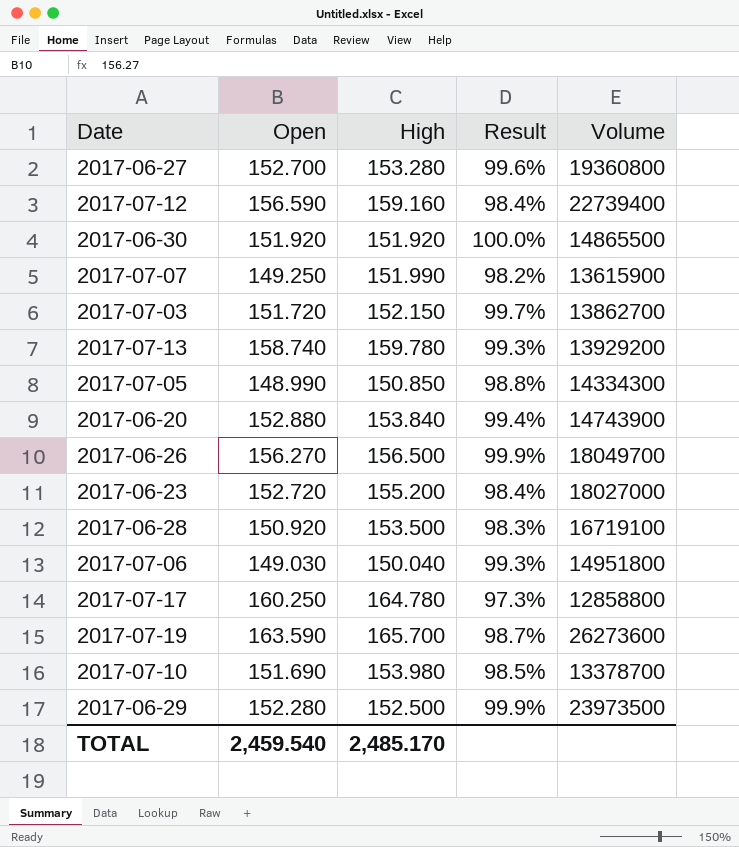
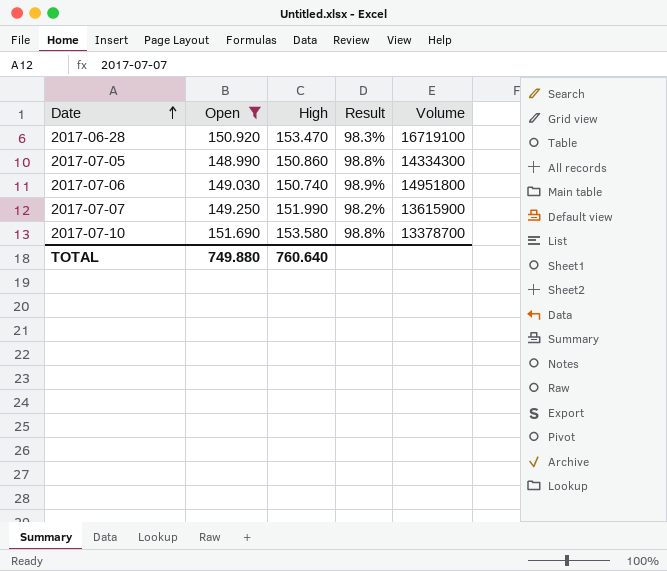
filter: none -> Open <= 151.690
row order: none -> Date ascending
2017-06-28 | High: 153.500 -> 153.470
2017-07-05 | High: 150.850 -> 150.860
2017-07-06 | High: 150.040 -> 150.740
2017-07-06 | Result: 99.3% -> 98.9%
2017-07-10 | High: 153.980 -> 153.580
2017-07-10 | Result: 98.5% -> 98.8%
TOTAL | Open: 2,459.540 -> 749.880
TOTAL | High: 2,485.170 -> 760.640

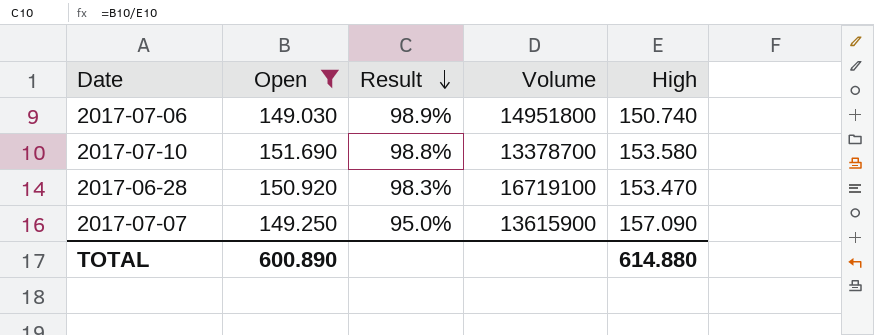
row order: Date ascending -> Result descending
column High | position: 3 -> 5
row 2017-07-05: 148.990 | 150.860 | 98.8% | 14334300 -> none
2017-07-07 | Result: 98.2% -> 95.0%
2017-07-07 | High: 151.990 -> 157.090
TOTAL | Open: 749.880 -> 600.890
TOTAL | High: 760.640 -> 614.880

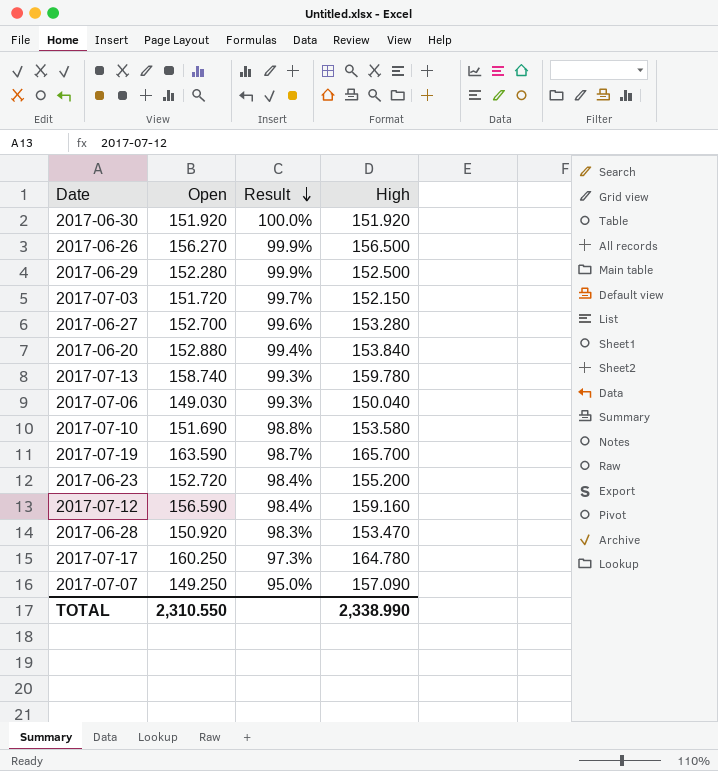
filter: Open <= 151.690 -> none
column Volume | position: 4 -> none
2017-07-06 | Result: 98.9% -> 99.3%
2017-07-06 | High: 150.740 -> 150.040
TOTAL | Open: 600.890 -> 2,310.550
TOTAL | High: 614.880 -> 2,338.990

